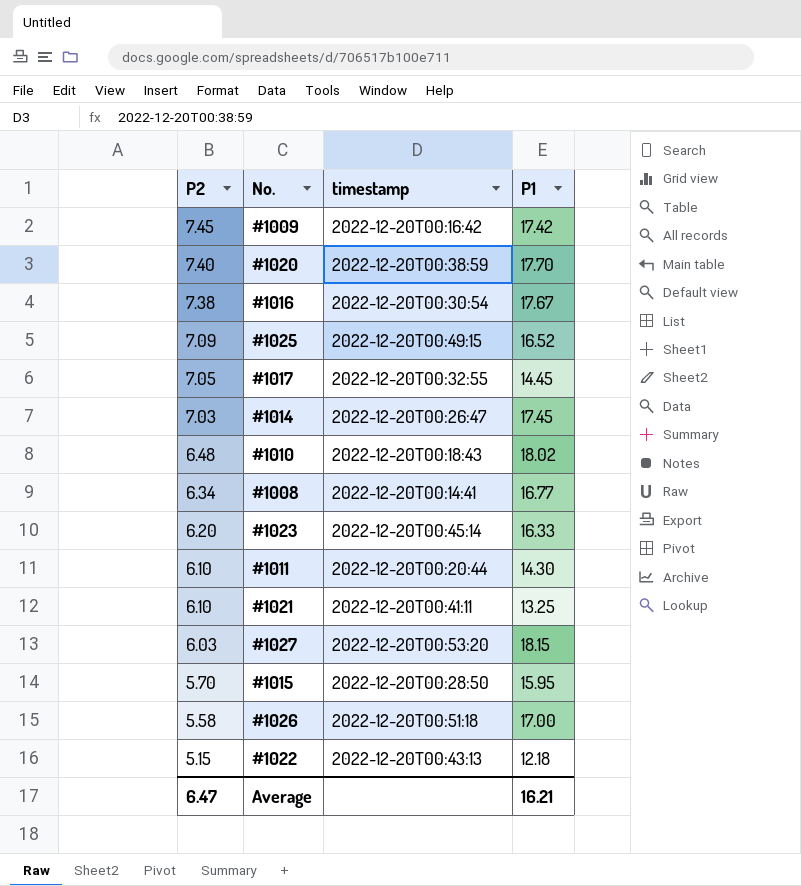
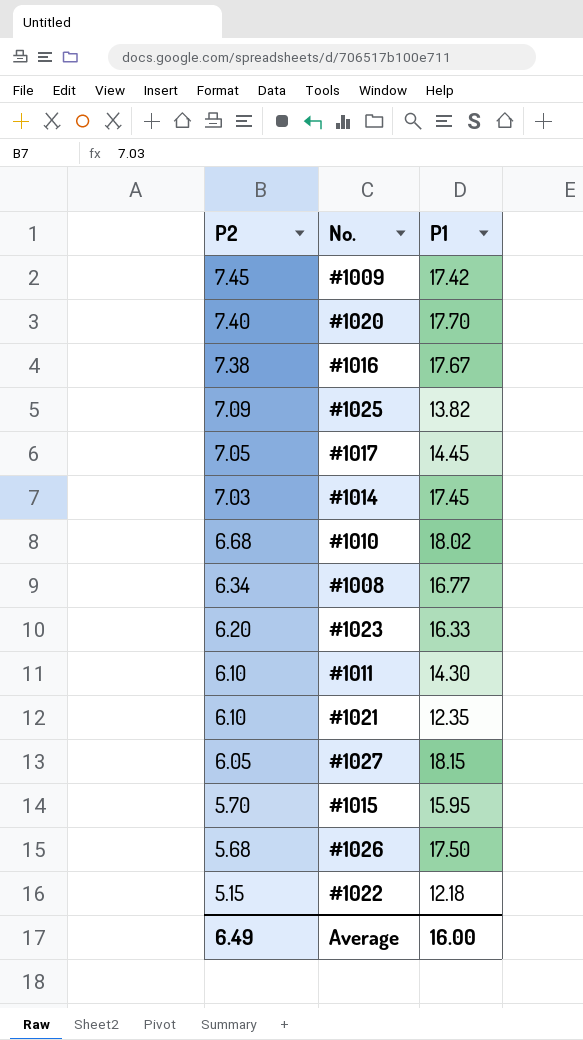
column timestamp | position: 3 -> none
#1025 | P1: 16.52 -> 13.82
#1010 | P2: 6.48 -> 6.68
#1021 | P1: 13.25 -> 12.35
#1027 | P2: 6.03 -> 6.05
#1026 | P2: 5.58 -> 5.68
#1026 | P1: 17.00 -> 17.50
Average | P2: 6.47 -> 6.49
Average | P1: 16.21 -> 16.00

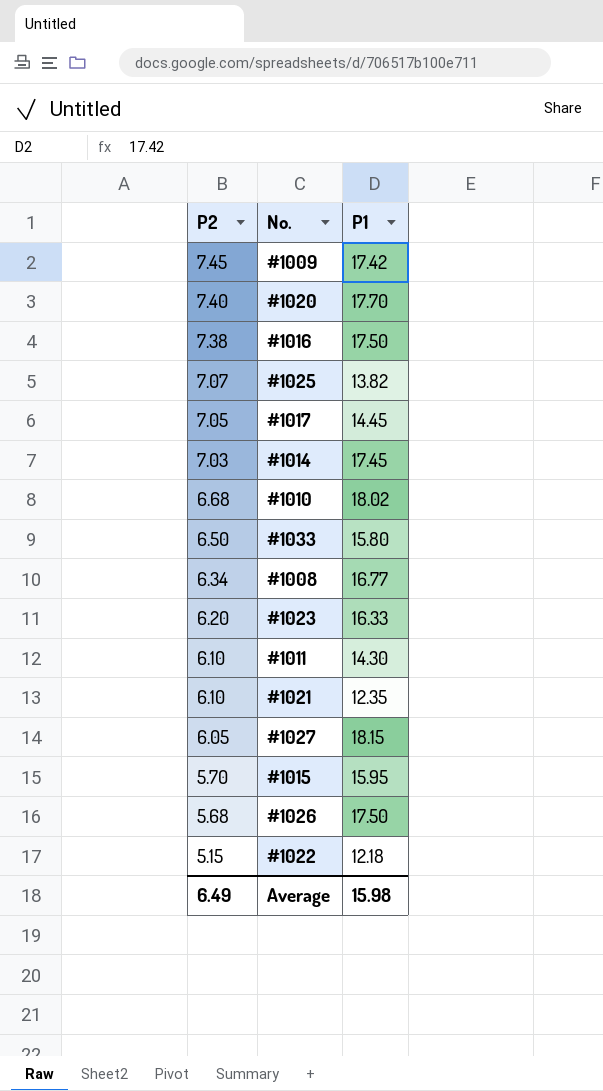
#1016 | P1: 17.67 -> 17.50
#1025 | P2: 7.09 -> 7.07
row #1033: none -> 6.50 | 15.80
Average | P1: 16.00 -> 15.98

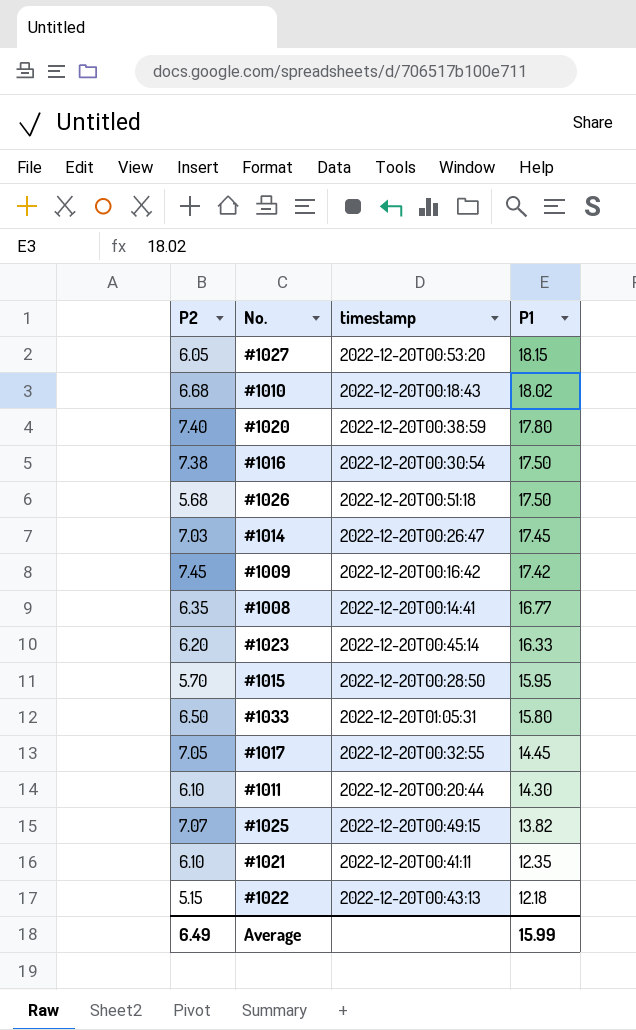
row order: P2 descending -> P1 descending
column timestamp | position: none -> 3
#1020 | P1: 17.70 -> 17.80
#1008 | P2: 6.34 -> 6.35
Average | P1: 15.98 -> 15.99

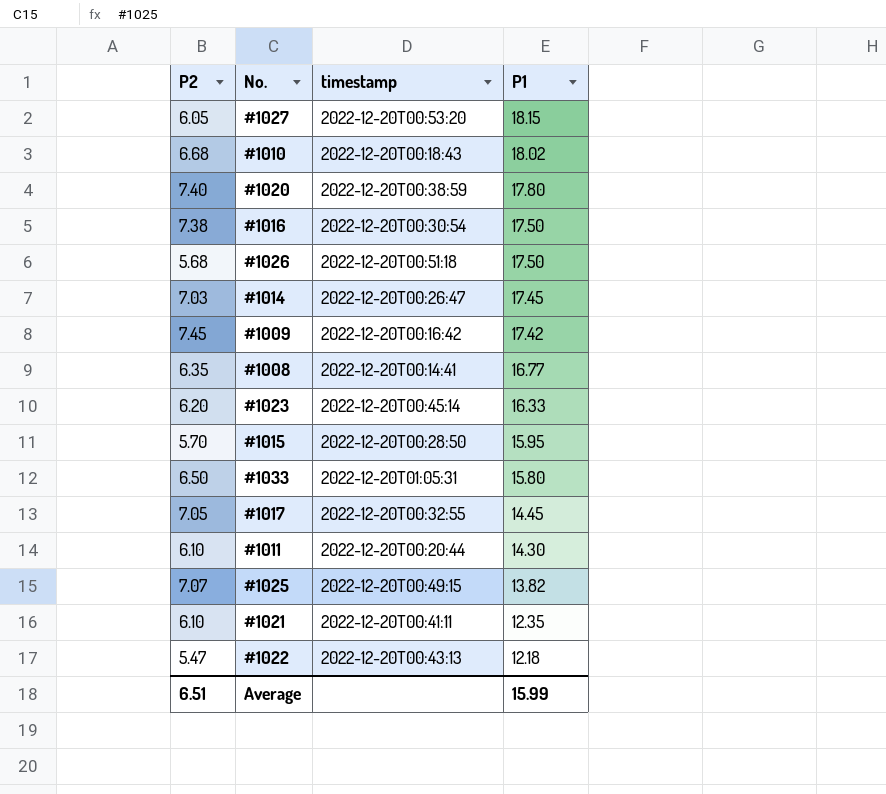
#1022 | P2: 5.15 -> 5.47
Average | P2: 6.49 -> 6.51

